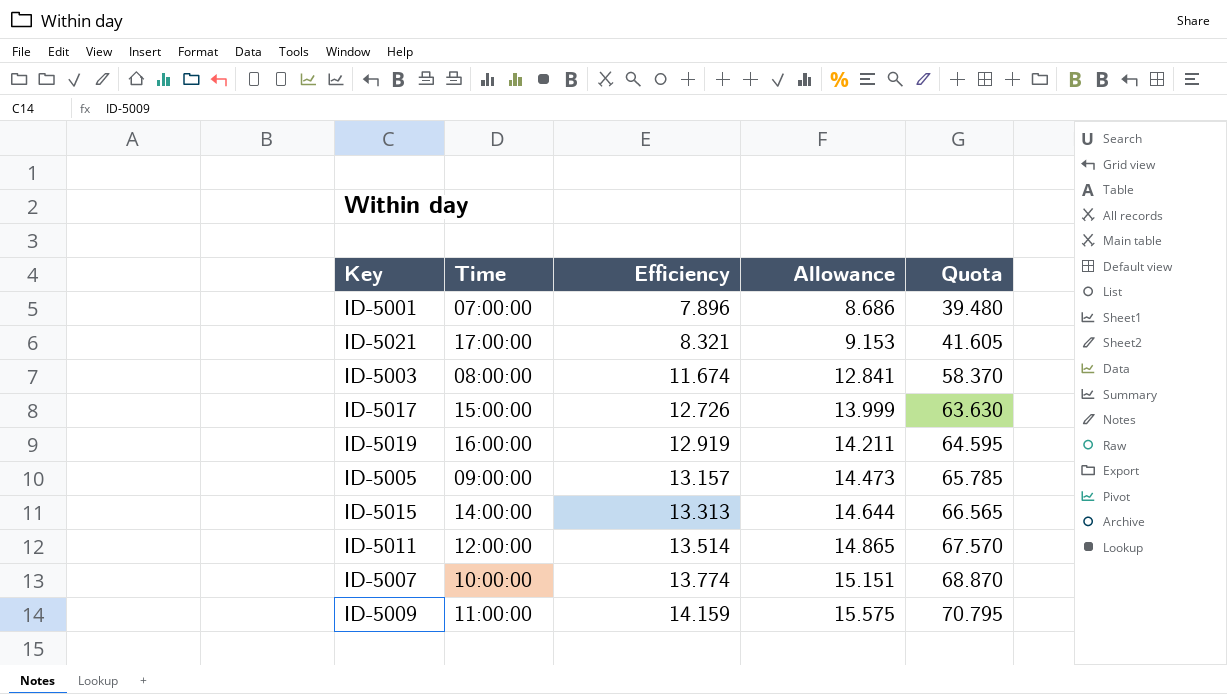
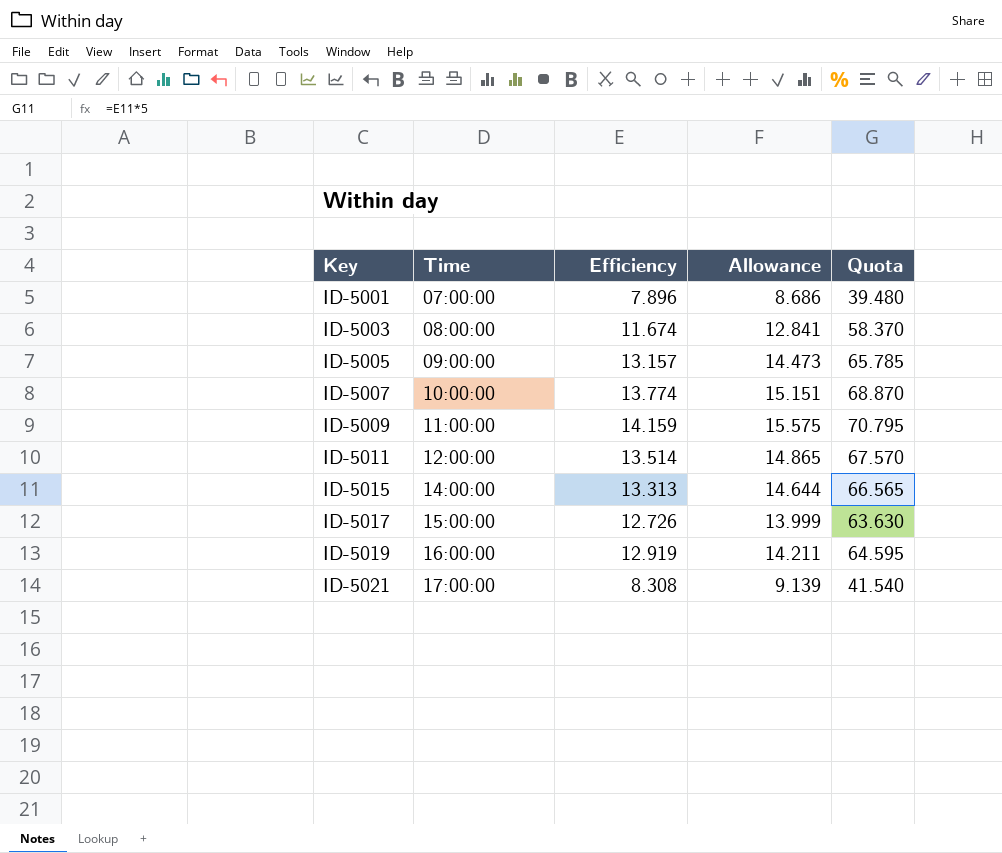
row order: Efficiency ascending -> Key ascending
ID-5021 | Efficiency: 8.321 -> 8.308
ID-5021 | Allowance: 9.153 -> 9.139
ID-5021 | Quota: 41.605 -> 41.540

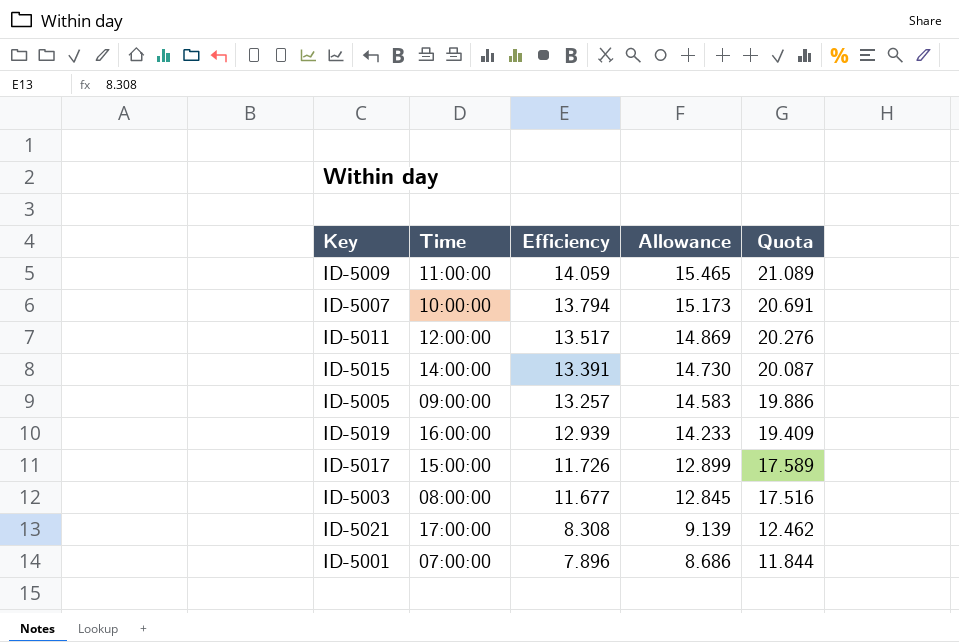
row order: Key ascending -> Efficiency descending
column Quota | formula: [Efficiency] * 5 -> [Efficiency] * 1.5
ID-5009 | Efficiency: 14.159 -> 14.059
ID-5009 | Allowance: 15.575 -> 15.465
ID-5007 | Efficiency: 13.774 -> 13.794
ID-5007 | Allowance: 15.151 -> 15.173
ID-5011 | Efficiency: 13.514 -> 13.517
ID-5011 | Allowance: 14.865 -> 14.869
ID-5015 | Efficiency: 13.313 -> 13.391
ID-5015 | Allowance: 14.644 -> 14.730
ID-5005 | Efficiency: 13.157 -> 13.257
ID-5005 | Allowance: 14.473 -> 14.583
ID-5019 | Efficiency: 12.919 -> 12.939
ID-5019 | Allowance: 14.211 -> 14.233
ID-5017 | Efficiency: 12.726 -> 11.726
ID-5017 | Allowance: 13.999 -> 12.899
ID-5003 | Efficiency: 11.674 -> 11.677
ID-5003 | Allowance: 12.841 -> 12.845

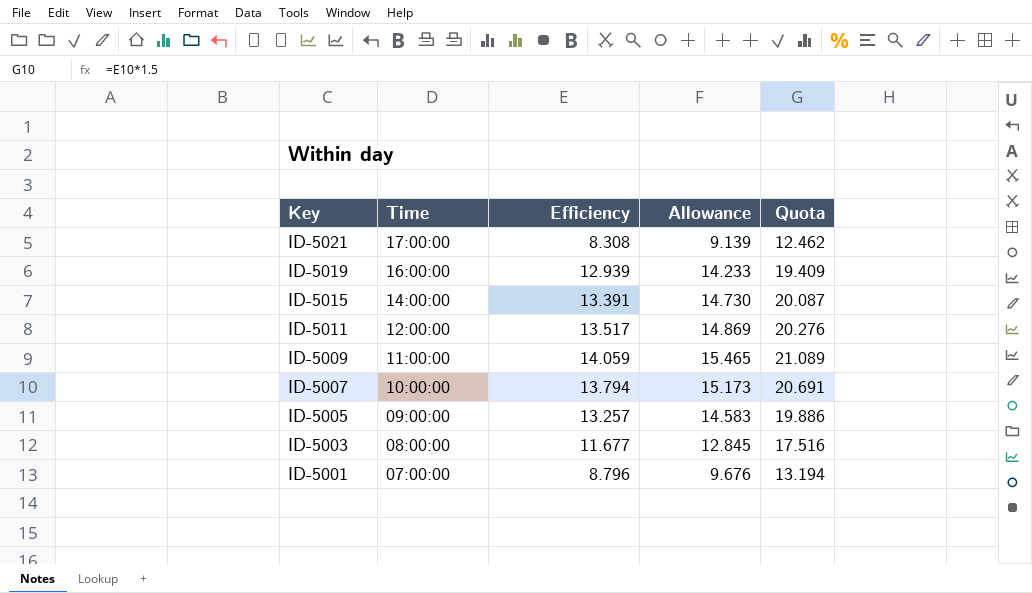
row order: Efficiency descending -> Key descending
row ID-5017: 15:00:00 | 11.726 | 12.899 | 17.589 -> none
ID-5001 | Efficiency: 7.896 -> 8.796
ID-5001 | Allowance: 8.686 -> 9.676
ID-5001 | Quota: 11.844 -> 13.194

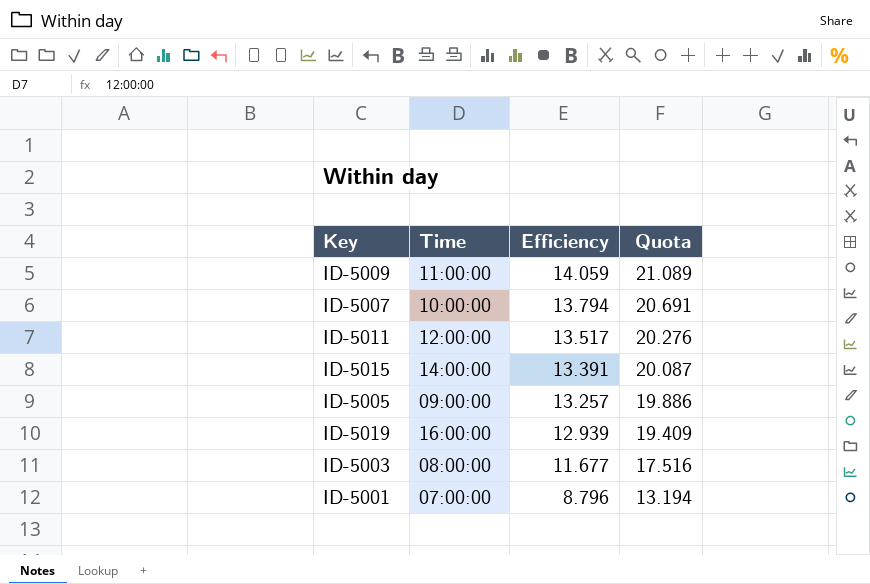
row order: Key descending -> Efficiency descending
column Allowance | formula: [Efficiency] * 1.1 -> none
row ID-5021: 17:00:00 | 8.308 | 9.139 | 12.462 -> none

